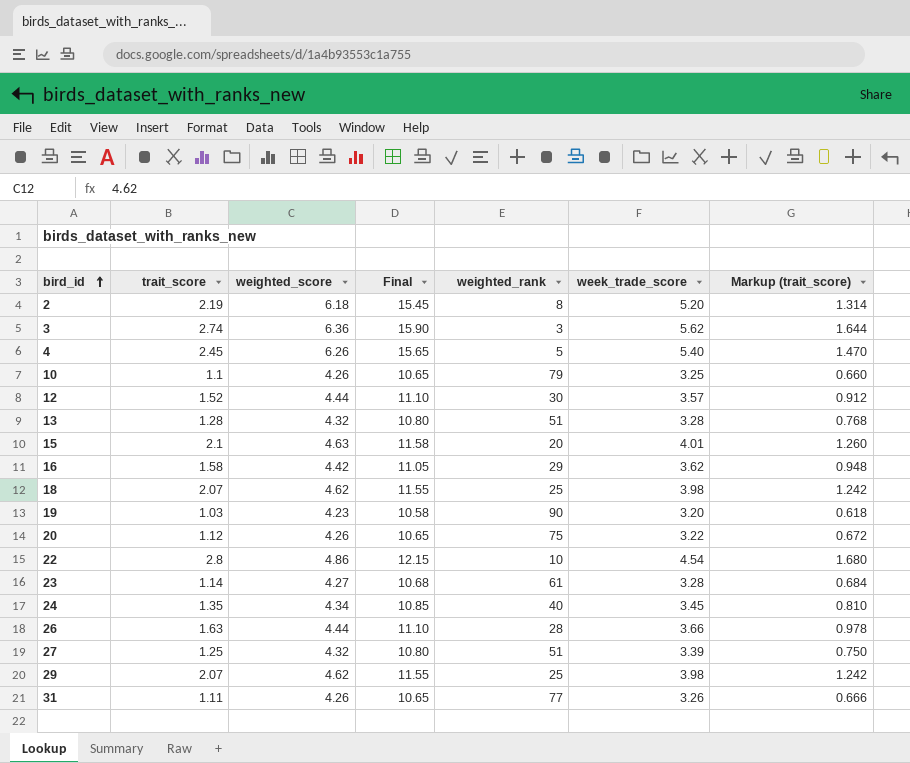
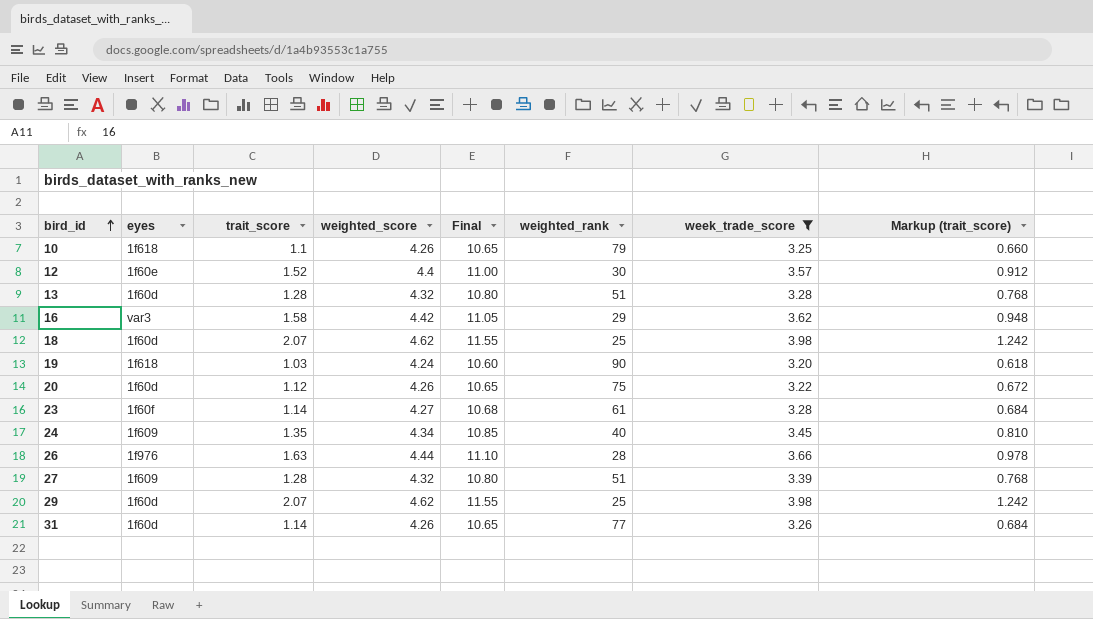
filter: none -> week_trade_score <= 3.98
column eyes | position: none -> 2
12 | weighted_score: 4.44 -> 4.4
12 | Final: 11.10 -> 11.00
19 | weighted_score: 4.23 -> 4.24
19 | Final: 10.58 -> 10.60
27 | trait_score: 1.25 -> 1.28
27 | Markup (trait_score): 0.750 -> 0.768
31 | trait_score: 1.11 -> 1.14
31 | Markup (trait_score): 0.666 -> 0.684

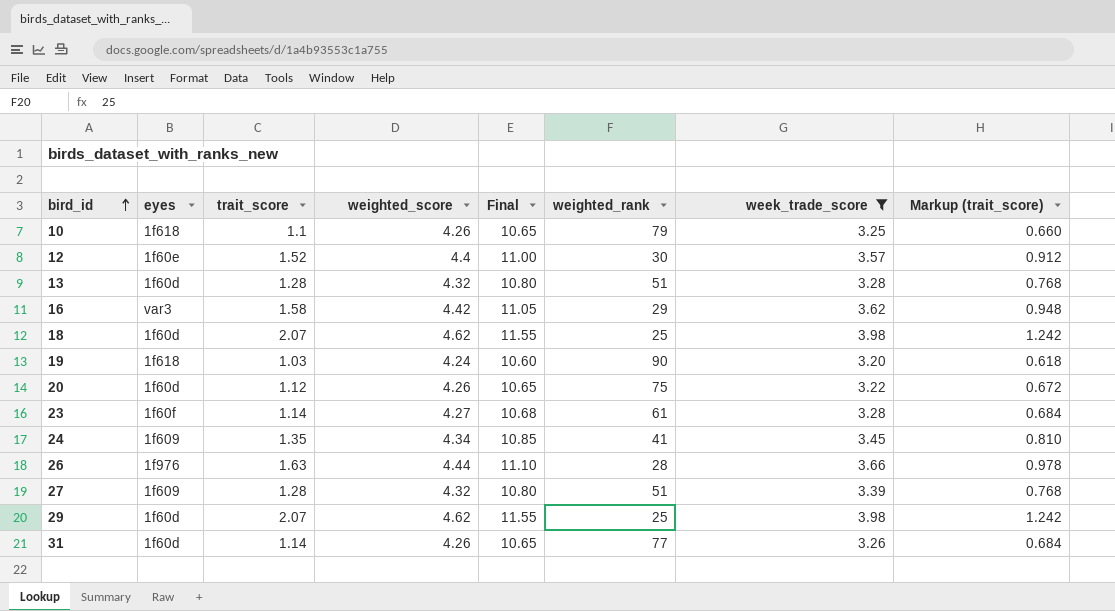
24 | weighted_rank: 40 -> 41

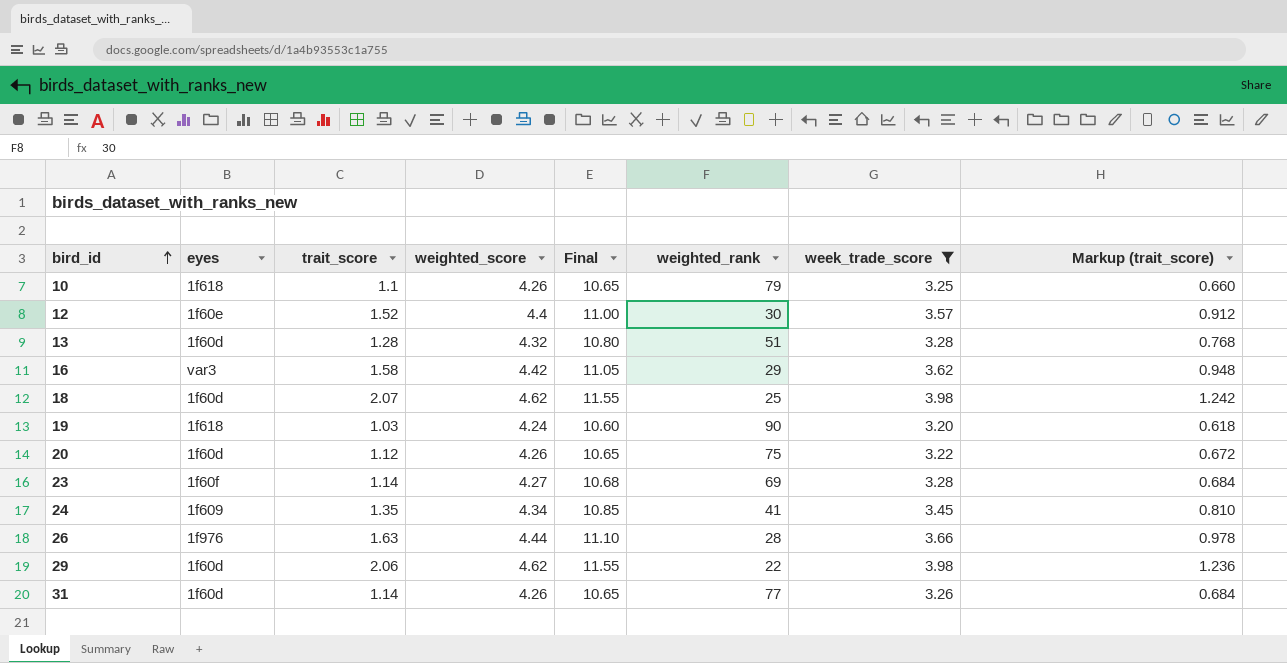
row 27: 1f609 | 1.28 | 4.32 | 10.80 | 51 | 3.39 | 0.768 -> none
23 | weighted_rank: 61 -> 69
29 | trait_score: 2.07 -> 2.06
29 | weighted_rank: 25 -> 22
29 | Markup (trait_score): 1.242 -> 1.236

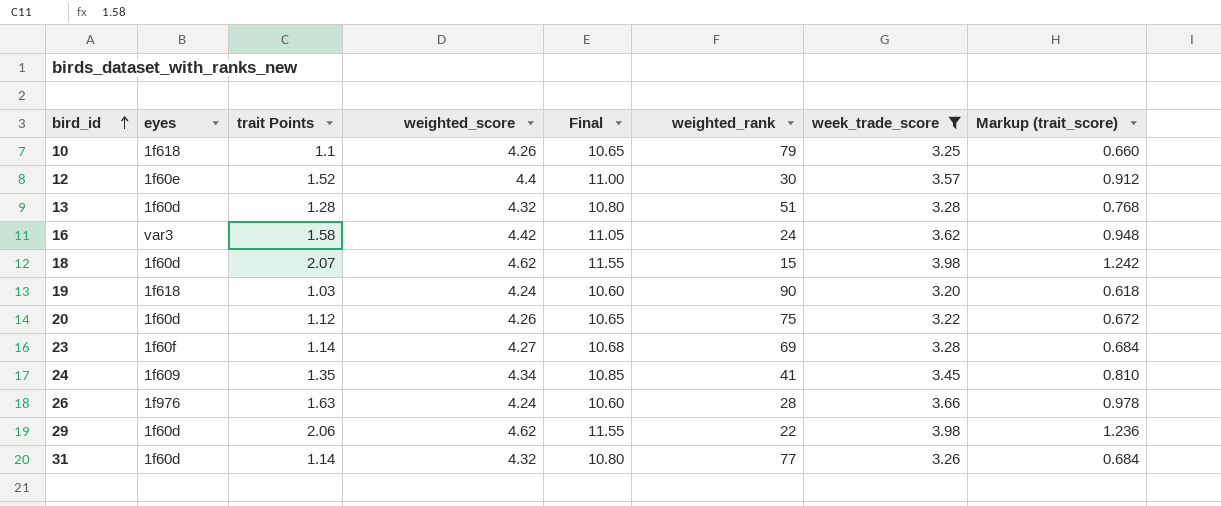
column name: trait_score -> trait Points
16 | weighted_rank: 29 -> 24
18 | weighted_rank: 25 -> 15
26 | weighted_score: 4.44 -> 4.24
26 | Final: 11.10 -> 10.60
31 | weighted_score: 4.26 -> 4.32
31 | Final: 10.65 -> 10.80

